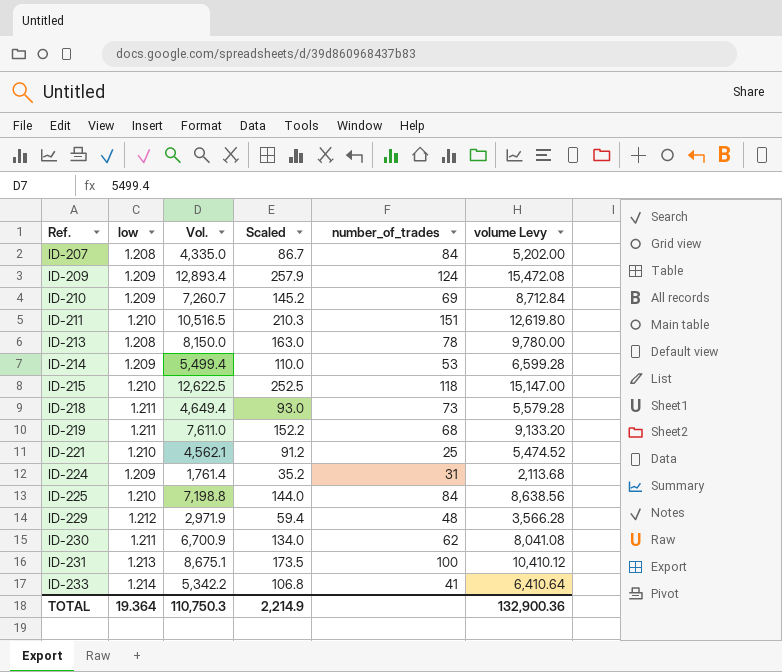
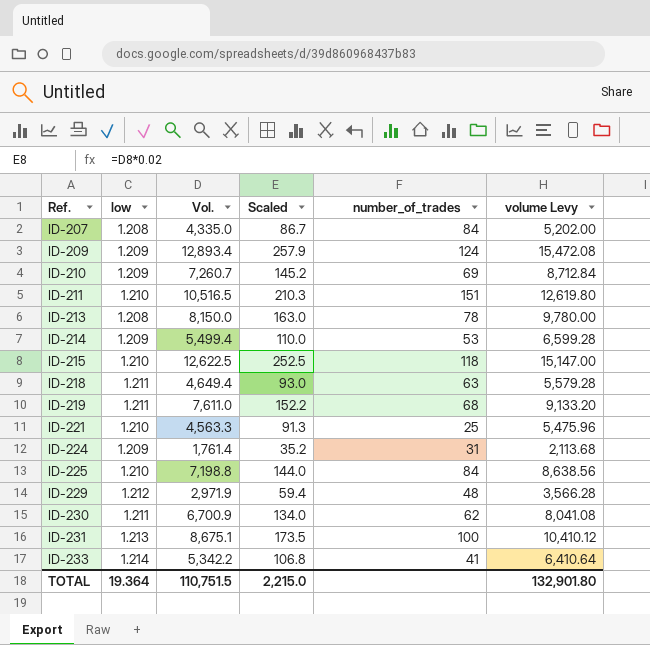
ID-218 | number_of_trades: 73 -> 63
ID-221 | Vol.: 4,562.1 -> 4,563.3
ID-221 | Scaled: 91.2 -> 91.3
ID-221 | volume Levy: 5,474.52 -> 5,475.96
TOTAL | Vol.: 110,750.3 -> 110,751.5
TOTAL | Scaled: 2,214.9 -> 2,215.0
TOTAL | volume Levy: 132,900.36 -> 132,901.80

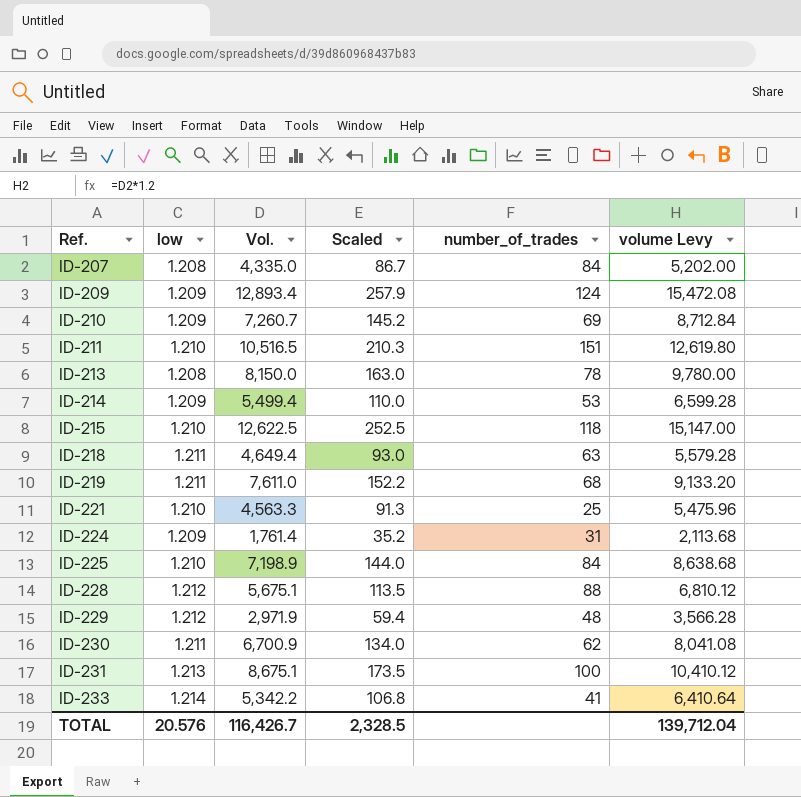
ID-225 | Vol.: 7,198.8 -> 7,198.9
ID-225 | volume Levy: 8,638.56 -> 8,638.68
row ID-228: none -> 1.212 | 5,675.1 | 113.5 | 88 | 6,810.12
TOTAL | low: 19.364 -> 20.576
TOTAL | Vol.: 110,751.5 -> 116,426.7
TOTAL | Scaled: 2,215.0 -> 2,328.5
TOTAL | volume Levy: 132,901.80 -> 139,712.04

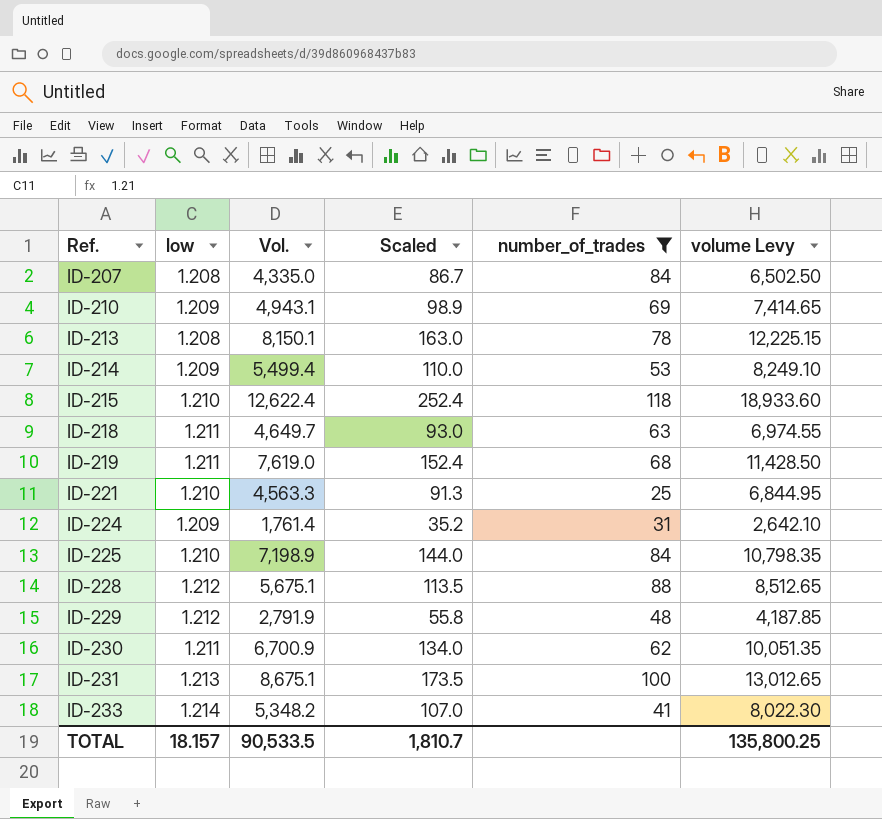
filter: none -> number_of_trades <= 118
column volume Levy | formula: [Vol.] * 1.2 -> [Vol.] * 1.5
ID-210 | Vol.: 7,260.7 -> 4,943.1
ID-210 | Scaled: 145.2 -> 98.9
ID-213 | Vol.: 8,150.0 -> 8,150.1
ID-215 | Vol.: 12,622.5 -> 12,622.4
ID-215 | Scaled: 252.5 -> 252.4
ID-218 | Vol.: 4,649.4 -> 4,649.7
ID-219 | Vol.: 7,611.0 -> 7,619.0
ID-219 | Scaled: 152.2 -> 152.4
ID-229 | Vol.: 2,971.9 -> 2,791.9
ID-229 | Scaled: 59.4 -> 55.8
ID-233 | Vol.: 5,342.2 -> 5,348.2
ID-233 | Scaled: 106.8 -> 107.0
TOTAL | low: 20.576 -> 18.157
TOTAL | Vol.: 116,426.7 -> 90,533.5
TOTAL | Scaled: 2,328.5 -> 1,810.7
TOTAL | volume Levy: 139,712.04 -> 135,800.25

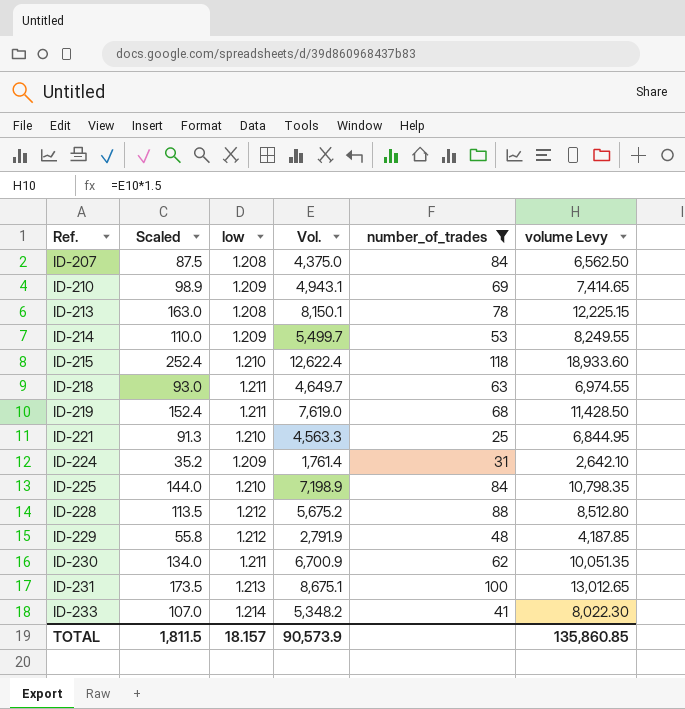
column Scaled | position: 4 -> 2
ID-207 | Scaled: 86.7 -> 87.5
ID-207 | Vol.: 4,335.0 -> 4,375.0
ID-207 | volume Levy: 6,502.50 -> 6,562.50
ID-214 | Vol.: 5,499.4 -> 5,499.7
ID-214 | volume Levy: 8,249.10 -> 8,249.55
ID-228 | Vol.: 5,675.1 -> 5,675.2
ID-228 | volume Levy: 8,512.65 -> 8,512.80
TOTAL | Scaled: 1,810.7 -> 1,811.5
TOTAL | Vol.: 90,533.5 -> 90,573.9
TOTAL | volume Levy: 135,800.25 -> 135,860.85

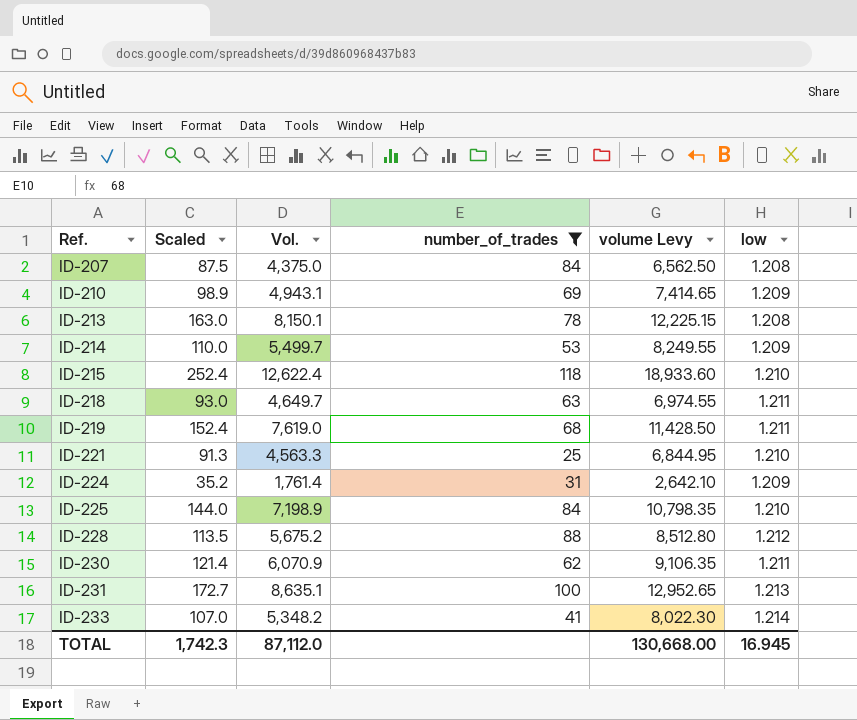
column low | position: 3 -> 6
row ID-229: 55.8 | 1.212 | 2,791.9 | 48 | 4,187.85 -> none
ID-230 | Scaled: 134.0 -> 121.4
ID-230 | Vol.: 6,700.9 -> 6,070.9
ID-230 | volume Levy: 10,051.35 -> 9,106.35
ID-231 | Scaled: 173.5 -> 172.7
ID-231 | Vol.: 8,675.1 -> 8,635.1
ID-231 | volume Levy: 13,012.65 -> 12,952.65
TOTAL | Scaled: 1,811.5 -> 1,742.3
TOTAL | Vol.: 90,573.9 -> 87,112.0
TOTAL | volume Levy: 135,860.85 -> 130,668.00
TOTAL | low: 18.157 -> 16.945

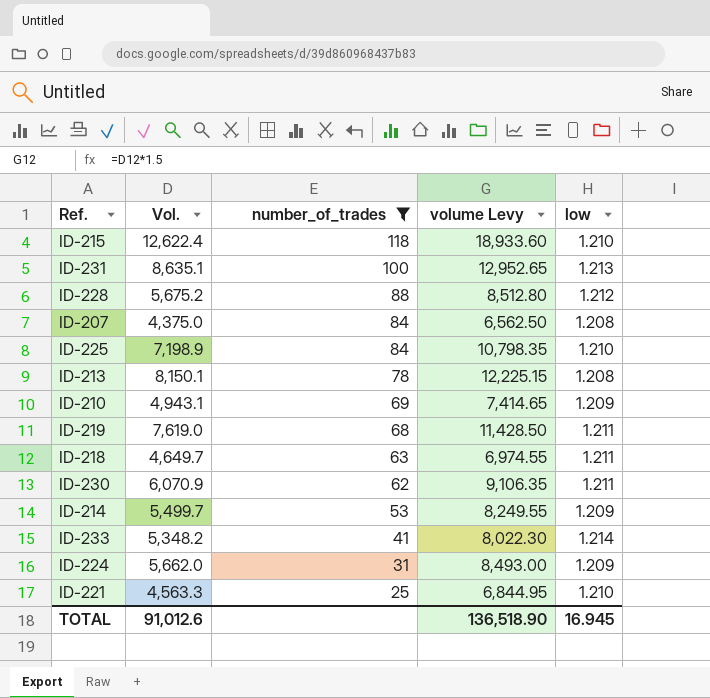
row order: Ref. ascending -> number_of_trades descending
column Scaled | formula: [Vol.] * 0.02 -> none
ID-224 | Vol.: 1,761.4 -> 5,662.0
ID-224 | volume Levy: 2,642.10 -> 8,493.00
TOTAL | Vol.: 87,112.0 -> 91,012.6
TOTAL | volume Levy: 130,668.00 -> 136,518.90

